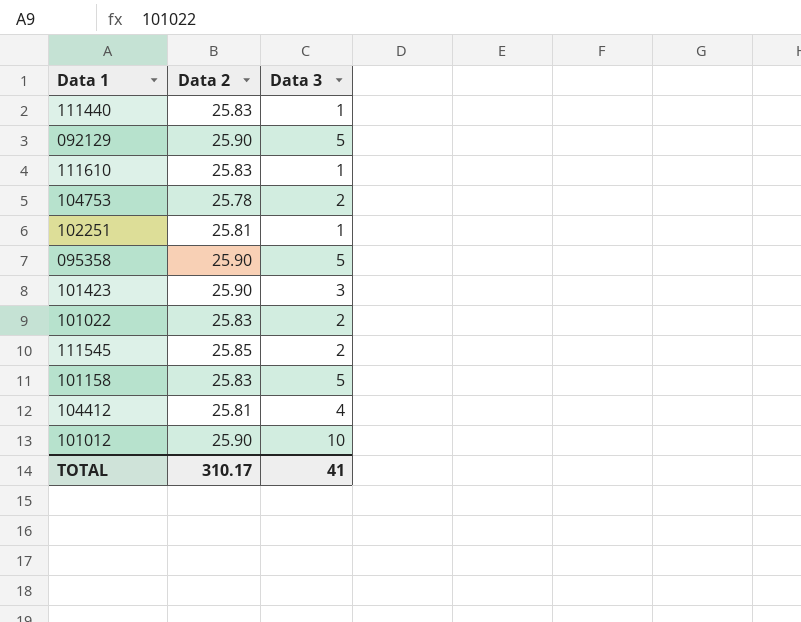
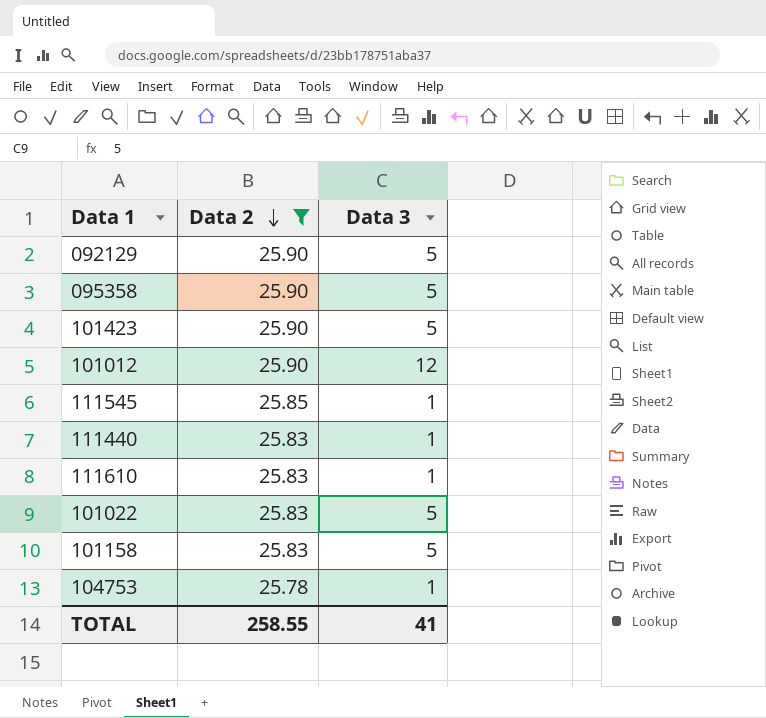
filter: none -> Data 2 != 25.81
row order: none -> Data 2 descending
101423 | Data 3: 3 -> 5
101012 | Data 3: 10 -> 12
111545 | Data 3: 2 -> 1
101022 | Data 3: 2 -> 5
104753 | Data 3: 2 -> 1
TOTAL | Data 2: 310.17 -> 258.55

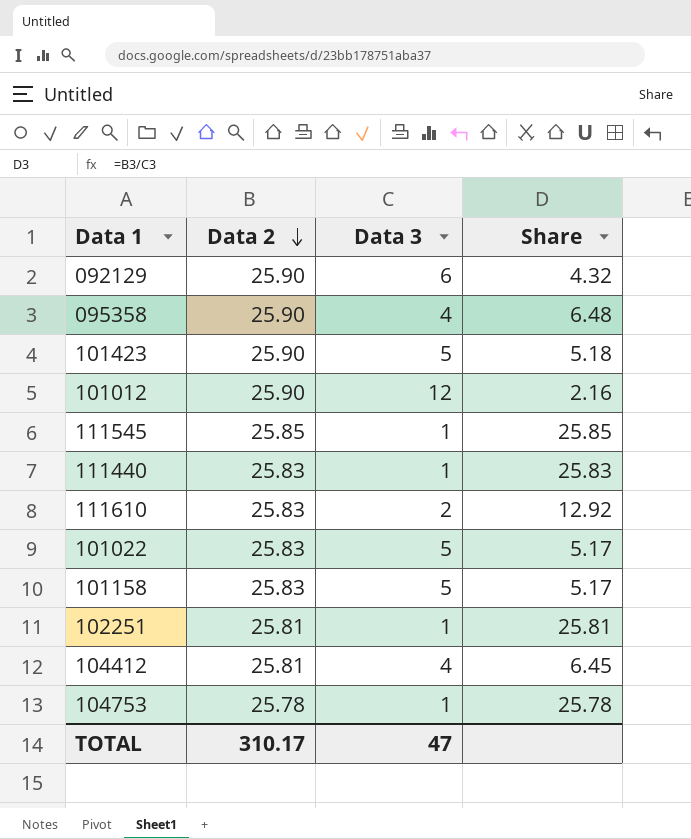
filter: Data 2 != 25.81 -> none
column Share | formula: none -> [Data 2] / [Data 3]
092129 | Data 3: 5 -> 6
095358 | Data 3: 5 -> 4
111610 | Data 3: 1 -> 2
TOTAL | Data 2: 258.55 -> 310.17
TOTAL | Data 3: 41 -> 47

